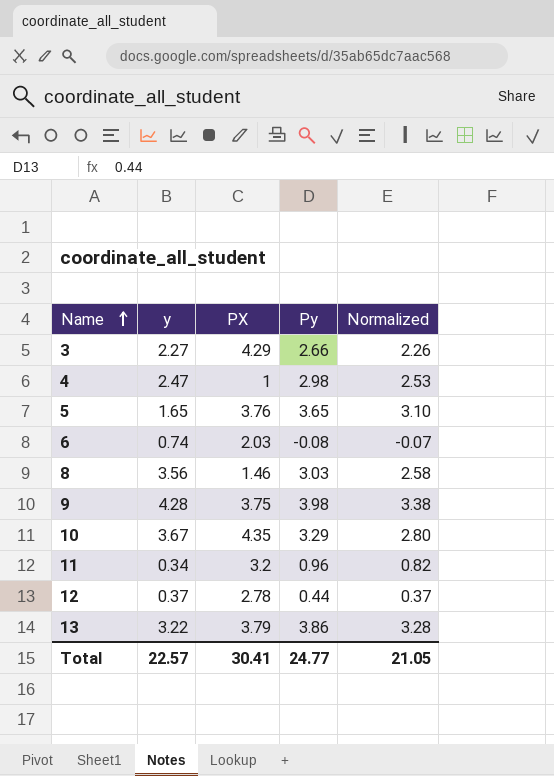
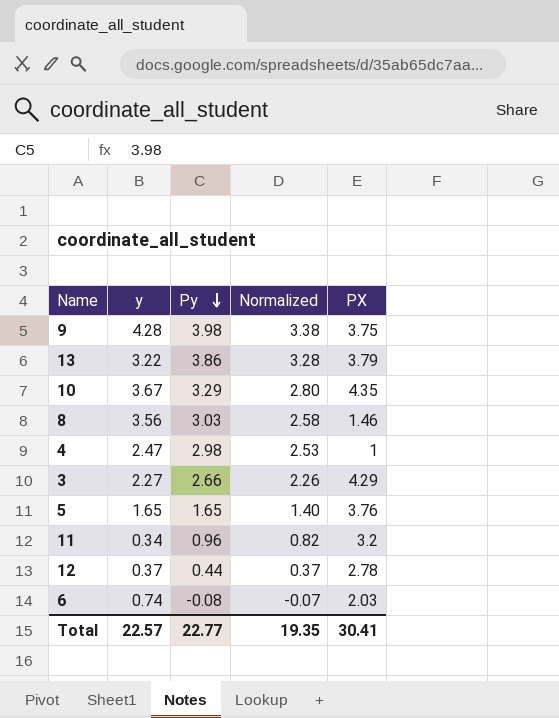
row order: Name ascending -> Py descending
column PX | position: 3 -> 5
5 | Py: 3.65 -> 1.65
5 | Normalized: 3.10 -> 1.40
Total | Py: 24.77 -> 22.77
Total | Normalized: 21.05 -> 19.35

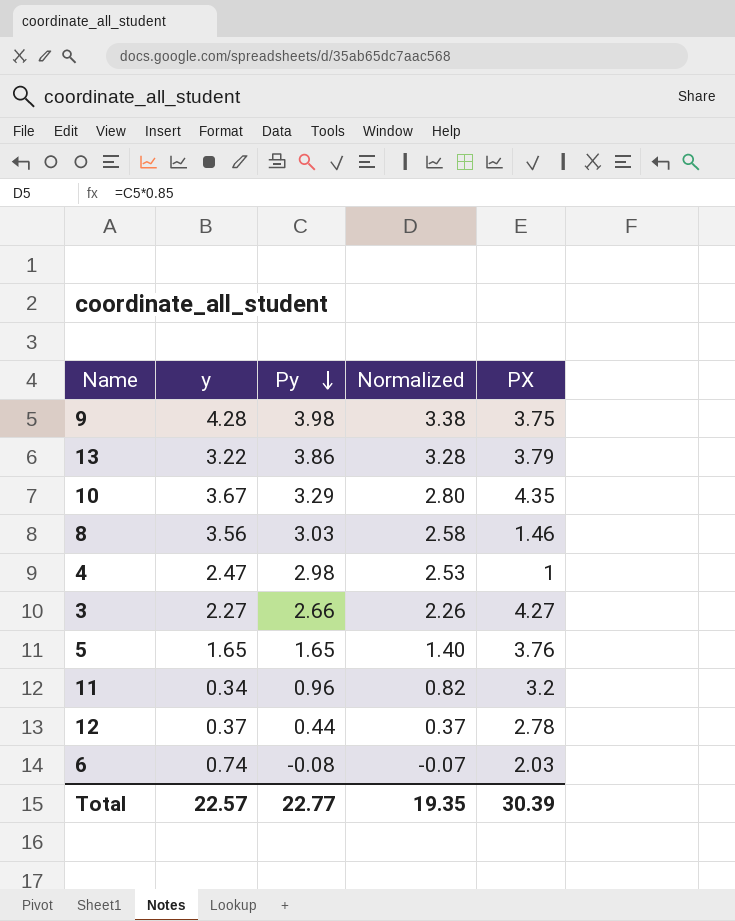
3 | PX: 4.29 -> 4.27
Total | PX: 30.41 -> 30.39

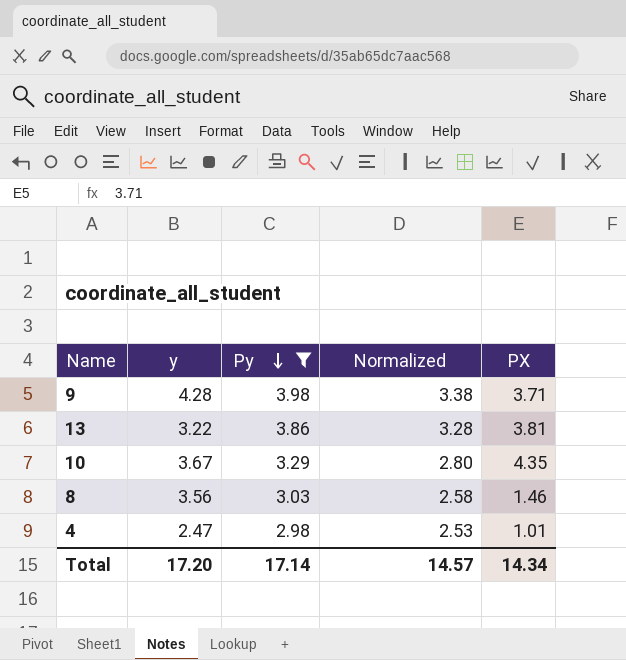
filter: none -> Py >= 2.98
9 | PX: 3.75 -> 3.71
13 | PX: 3.79 -> 3.81
4 | PX: 1 -> 1.01
Total | y: 22.57 -> 17.20
Total | Py: 22.77 -> 17.14
Total | Normalized: 19.35 -> 14.57
Total | PX: 30.39 -> 14.34

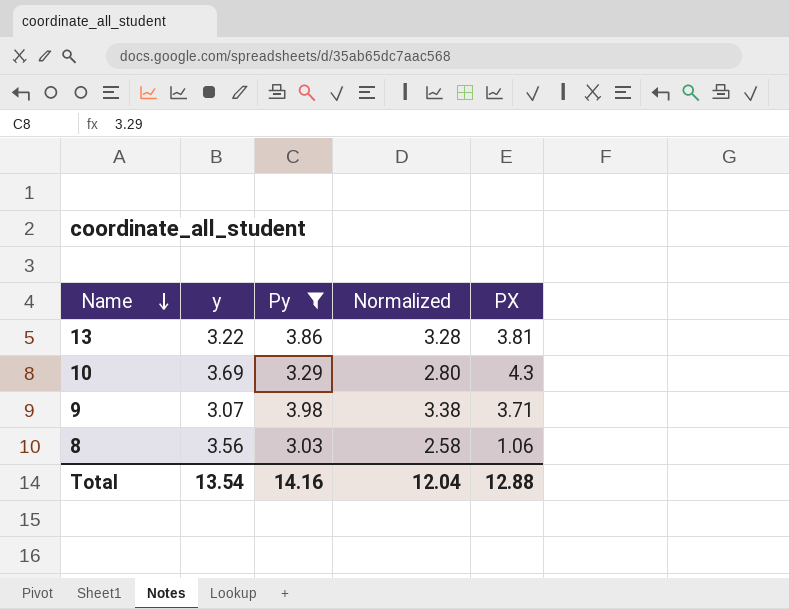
row order: Py descending -> Name descending
row 4: 2.47 | 2.98 | 2.53 | 1.01 -> none
10 | y: 3.67 -> 3.69
10 | PX: 4.35 -> 4.3
9 | y: 4.28 -> 3.07
8 | PX: 1.46 -> 1.06
Total | y: 17.20 -> 13.54
Total | Py: 17.14 -> 14.16
Total | Normalized: 14.57 -> 12.04
Total | PX: 14.34 -> 12.88

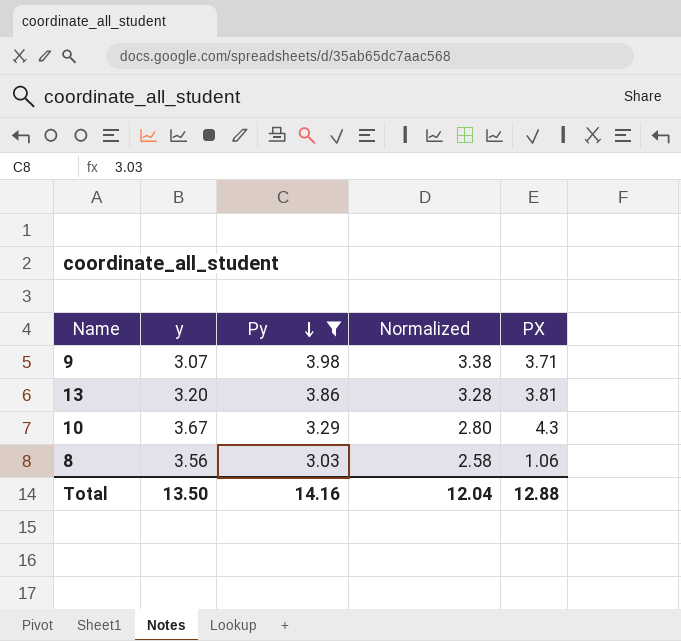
row order: Name descending -> Py descending
13 | y: 3.22 -> 3.20
10 | y: 3.69 -> 3.67
Total | y: 13.54 -> 13.50

